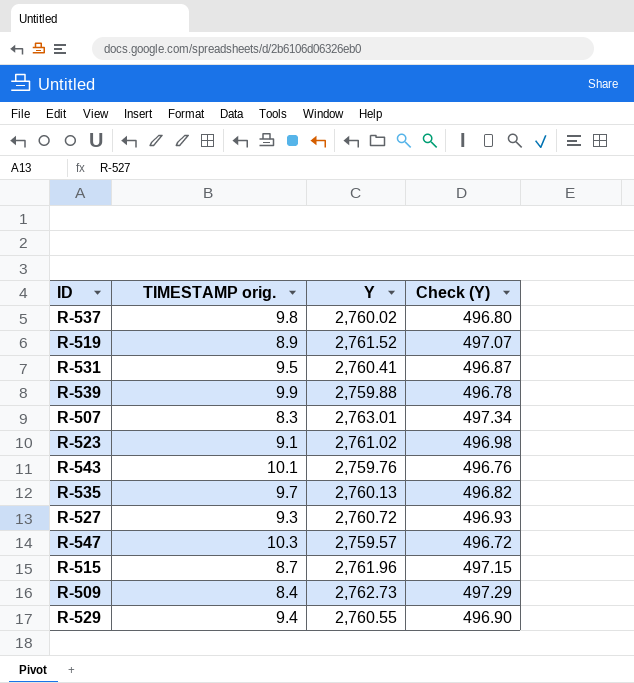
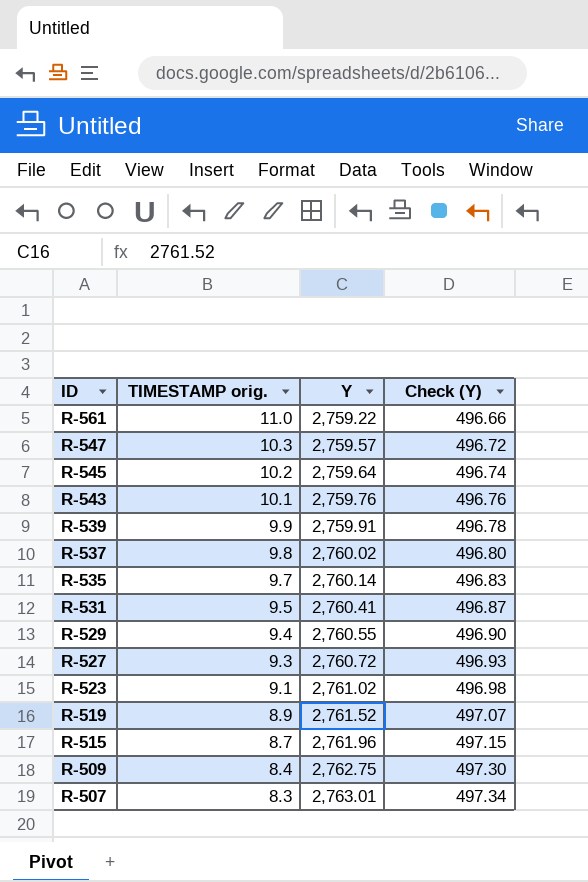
row order: none -> ID descending
row R-561: none -> 11.0 | 2,759.22 | 496.66
row R-545: none -> 10.2 | 2,759.64 | 496.74
R-539 | Y: 2,759.88 -> 2,759.91
R-535 | Y: 2,760.13 -> 2,760.14
R-535 | Check (Y): 496.82 -> 496.83
R-509 | Y: 2,762.73 -> 2,762.75
R-509 | Check (Y): 497.29 -> 497.30

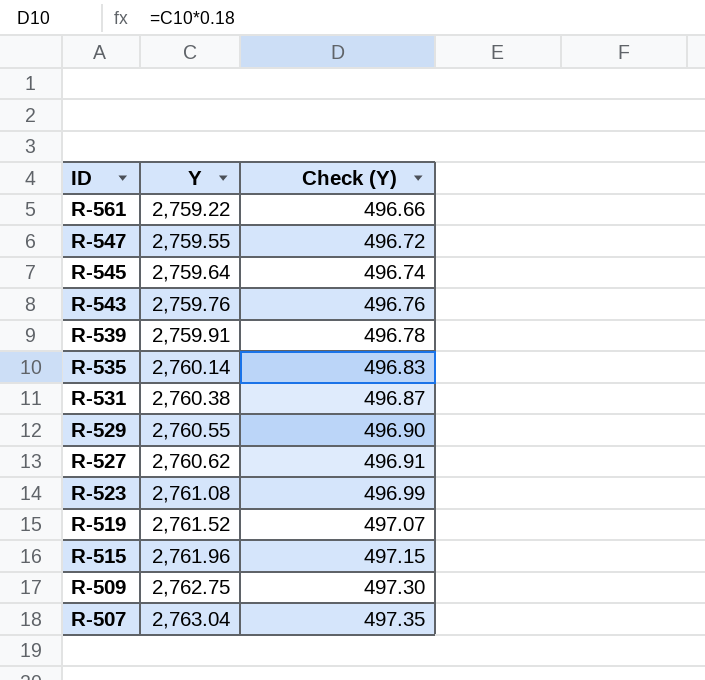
column TIMESTAMP orig. | position: 2 -> none
row R-537: 9.8 | 2,760.02 | 496.80 -> none
R-547 | Y: 2,759.57 -> 2,759.55
R-531 | Y: 2,760.41 -> 2,760.38
R-527 | Y: 2,760.72 -> 2,760.62
R-527 | Check (Y): 496.93 -> 496.91
R-523 | Y: 2,761.02 -> 2,761.08
R-523 | Check (Y): 496.98 -> 496.99
R-507 | Y: 2,763.01 -> 2,763.04
R-507 | Check (Y): 497.34 -> 497.35

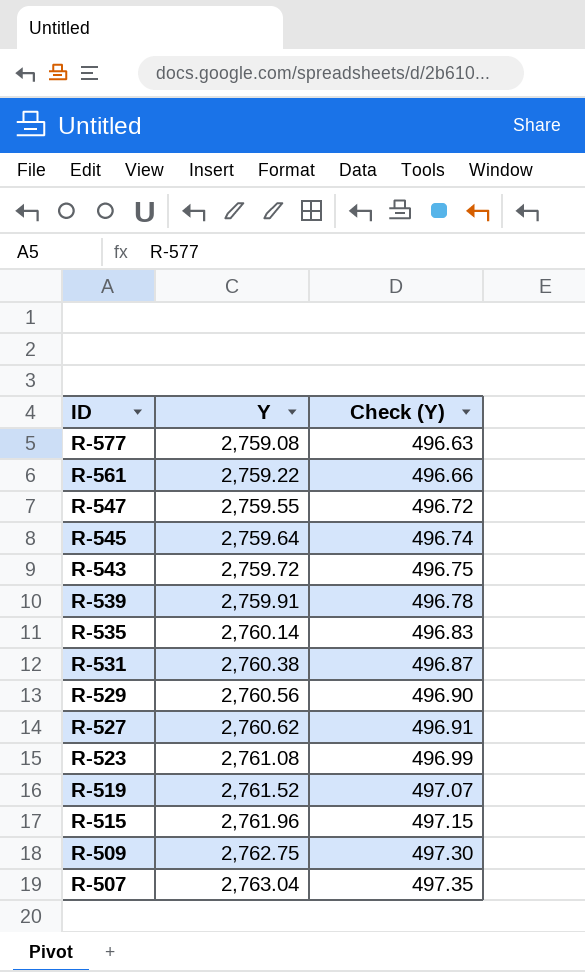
row R-577: none -> 2,759.08 | 496.63
R-543 | Y: 2,759.76 -> 2,759.72
R-543 | Check (Y): 496.76 -> 496.75
R-529 | Y: 2,760.55 -> 2,760.56

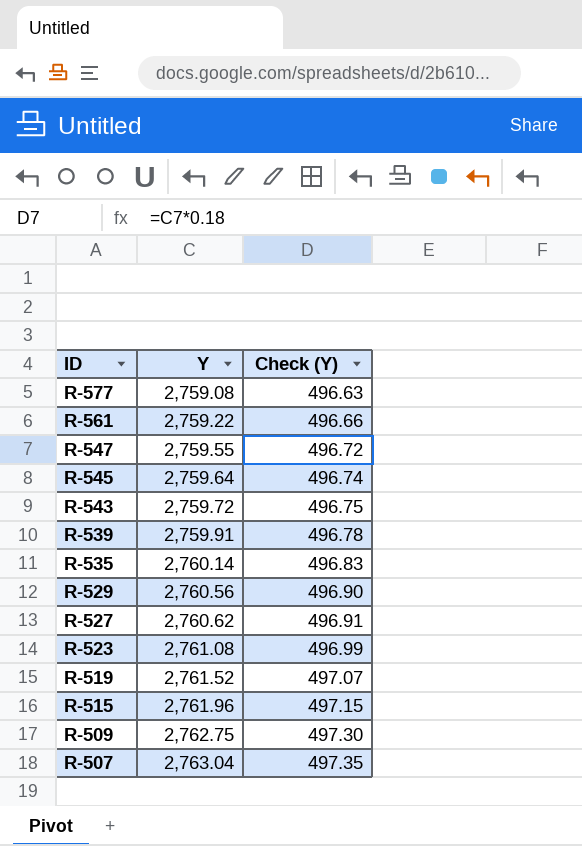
row R-531: 2,760.38 | 496.87 -> none

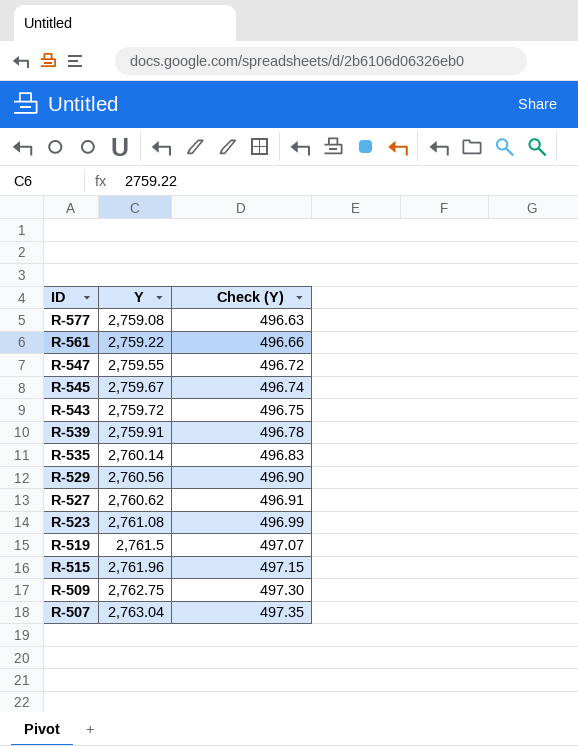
R-545 | Y: 2,759.64 -> 2,759.67
R-519 | Y: 2,761.52 -> 2,761.5

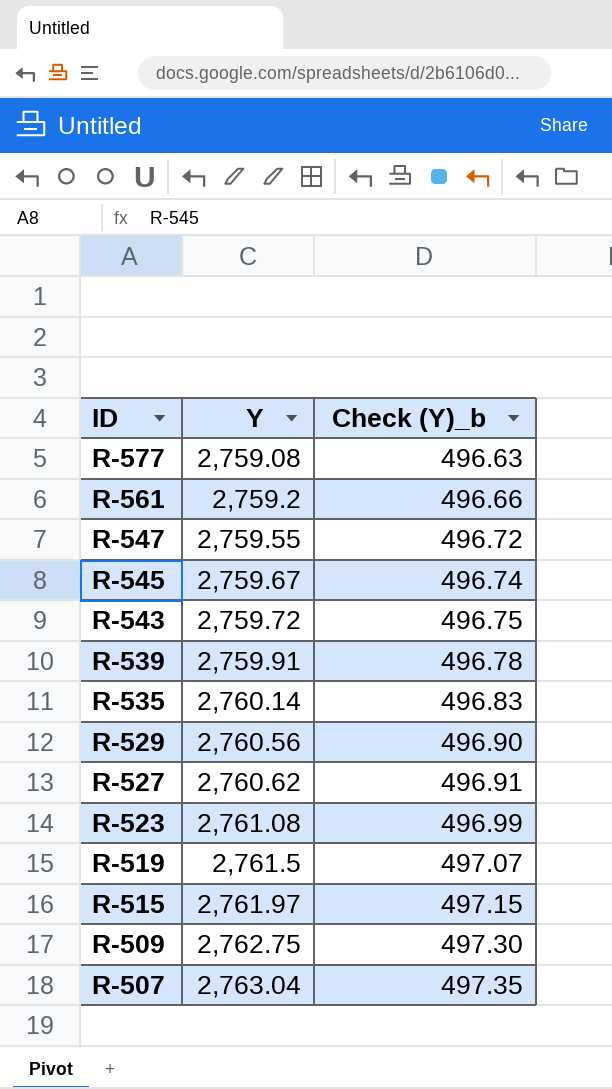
column name: Check (Y) -> Check (Y)_b
R-561 | Y: 2,759.22 -> 2,759.2
R-515 | Y: 2,761.96 -> 2,761.97

